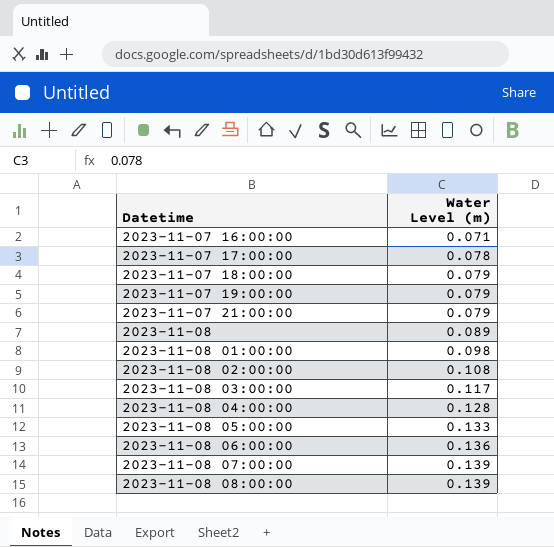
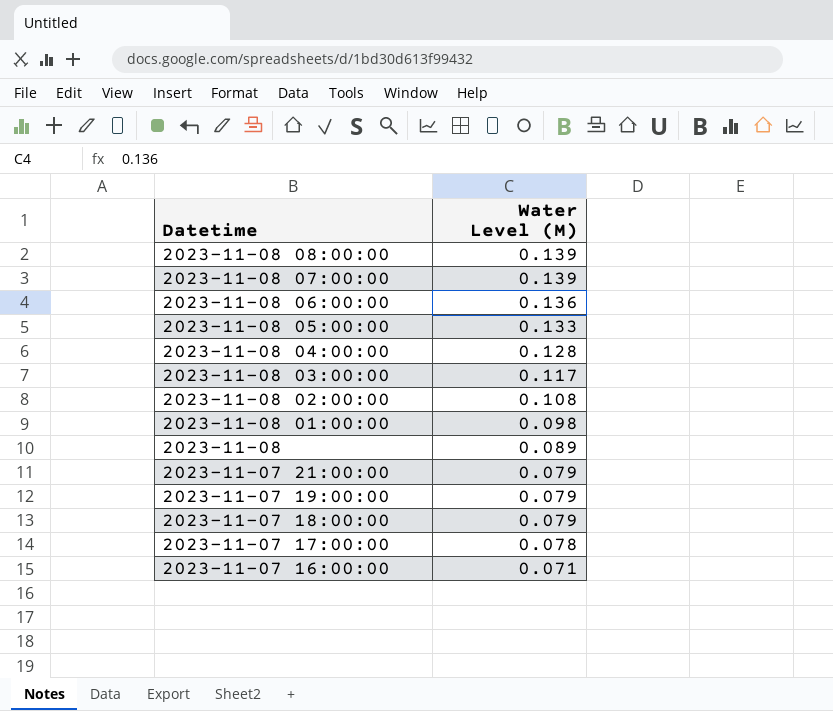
row order: Datetime ascending -> Datetime descending
column name: Water Level (m) -> Water Level (M)

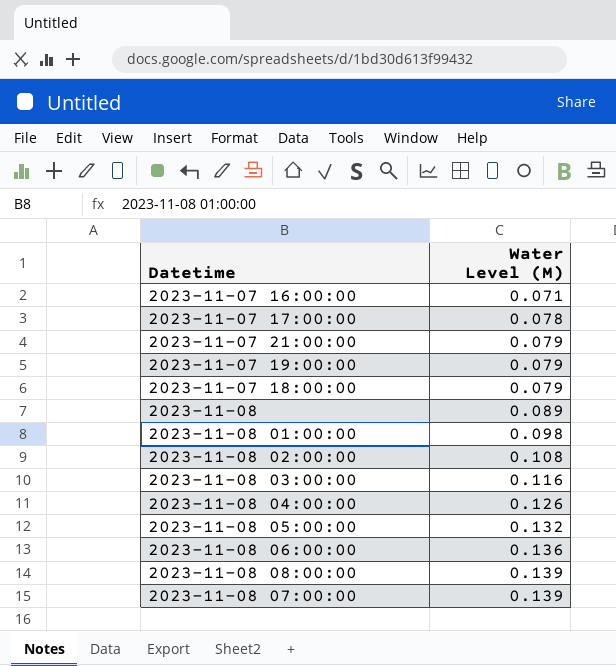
row order: Datetime descending -> Water Level (M) ascending
2023-11-08 03:00:00 | Water Level (M): 0.117 -> 0.116
2023-11-08 04:00:00 | Water Level (M): 0.128 -> 0.126
2023-11-08 05:00:00 | Water Level (M): 0.133 -> 0.132

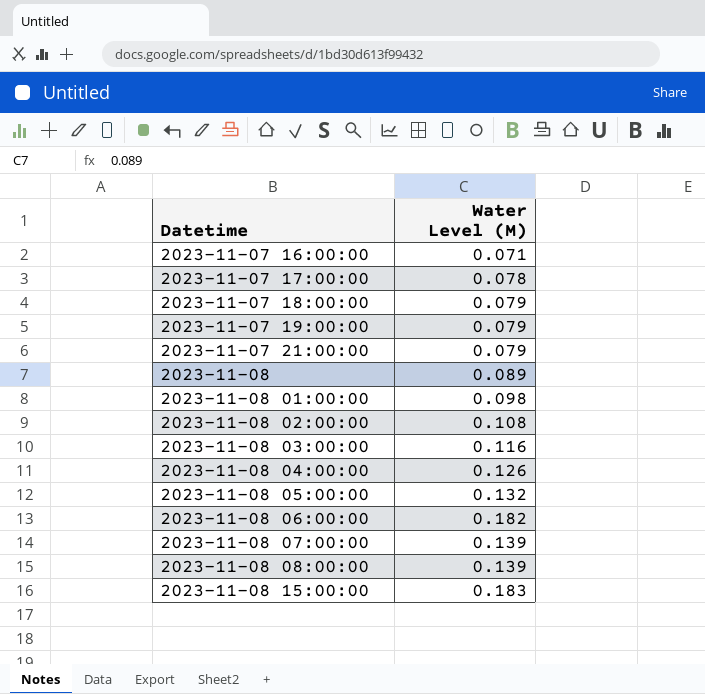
row order: Water Level (M) ascending -> Datetime ascending
2023-11-08 06:00:00 | Water Level (M): 0.136 -> 0.182
row 2023-11-08 15:00:00: none -> 0.183

